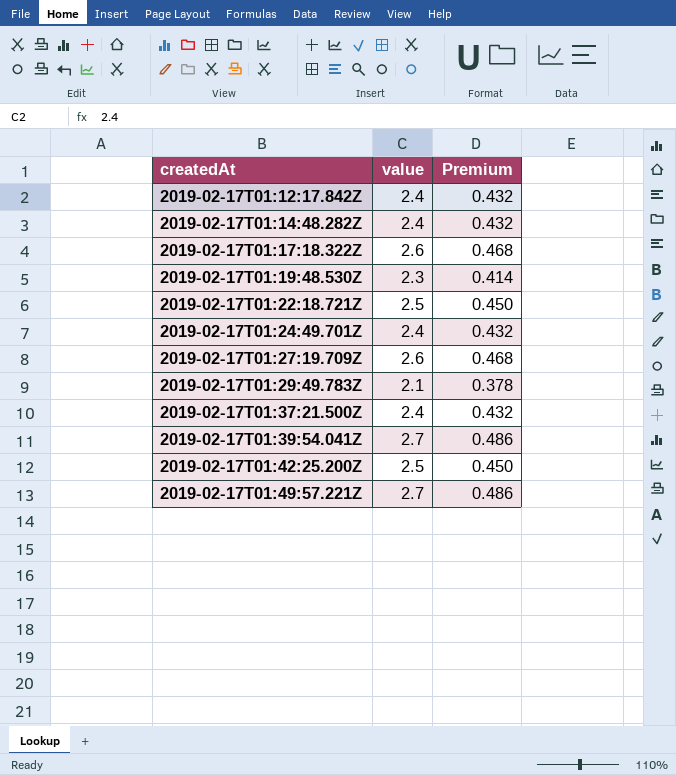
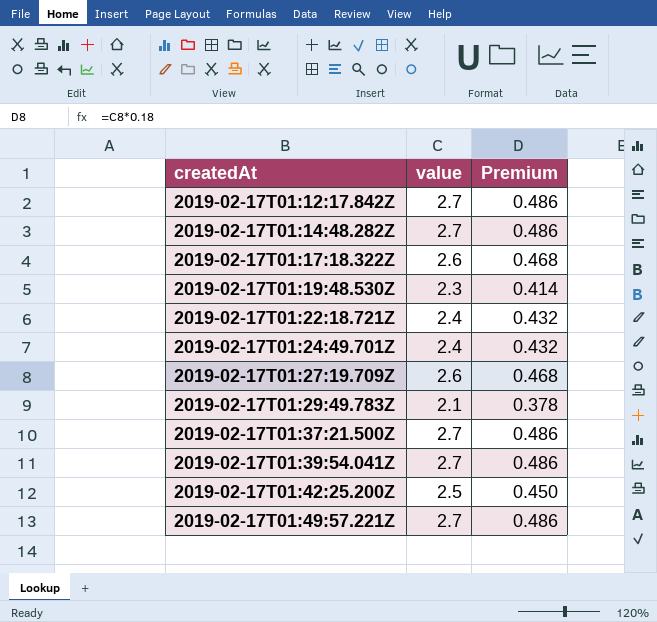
2019-02-17T01:12:17.842Z | value: 2.4 -> 2.7
2019-02-17T01:12:17.842Z | Premium: 0.432 -> 0.486
2019-02-17T01:14:48.282Z | value: 2.4 -> 2.7
2019-02-17T01:14:48.282Z | Premium: 0.432 -> 0.486
2019-02-17T01:22:18.721Z | value: 2.5 -> 2.4
2019-02-17T01:22:18.721Z | Premium: 0.450 -> 0.432
2019-02-17T01:37:21.500Z | value: 2.4 -> 2.7
2019-02-17T01:37:21.500Z | Premium: 0.432 -> 0.486

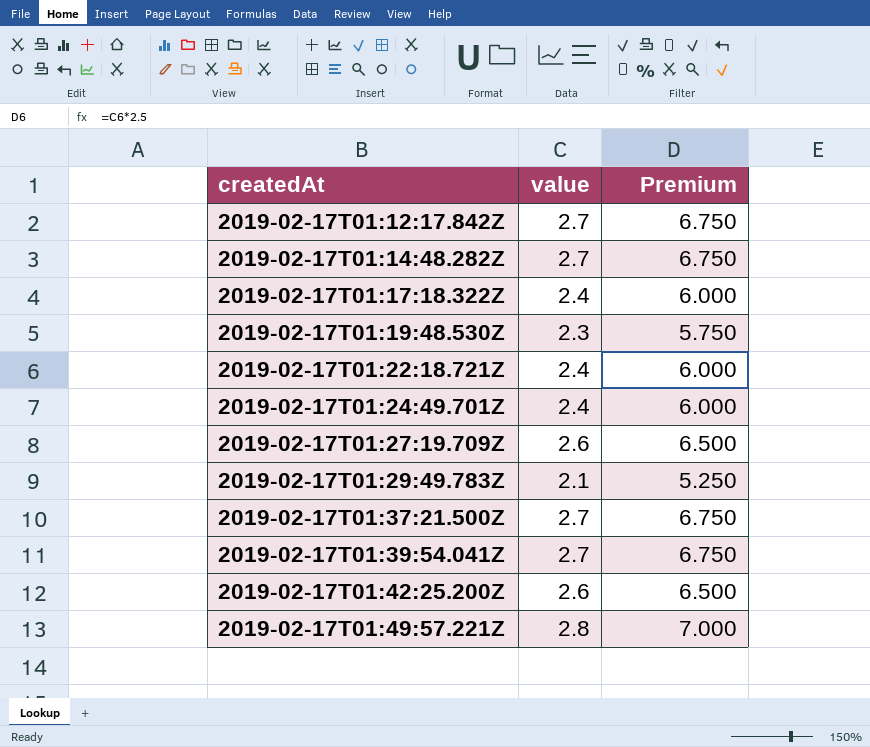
column Premium | formula: [value] * 0.18 -> [value] * 2.5
2019-02-17T01:17:18.322Z | value: 2.6 -> 2.4
2019-02-17T01:42:25.200Z | value: 2.5 -> 2.6
2019-02-17T01:49:57.221Z | value: 2.7 -> 2.8

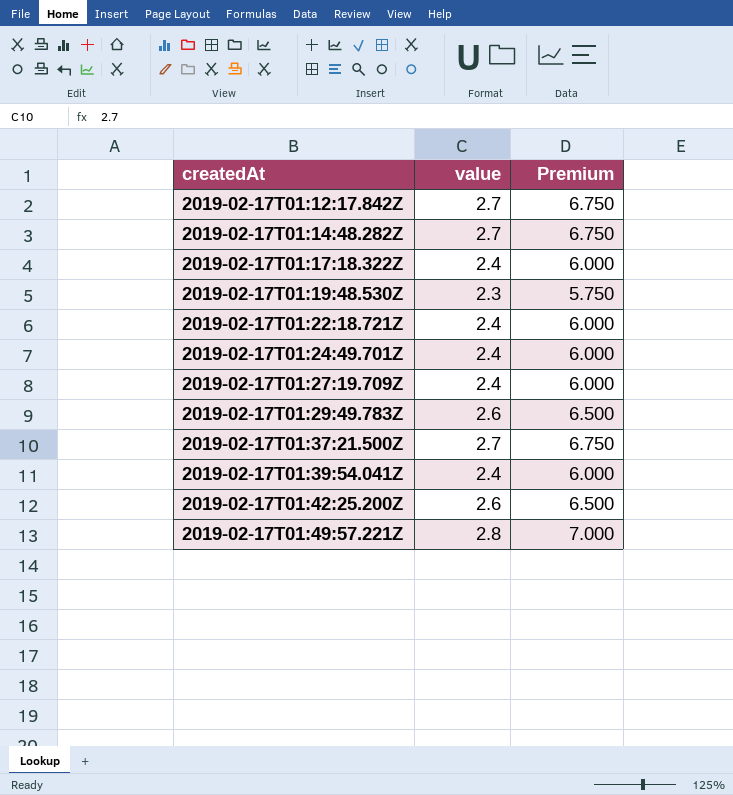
2019-02-17T01:27:19.709Z | value: 2.6 -> 2.4
2019-02-17T01:27:19.709Z | Premium: 6.500 -> 6.000
2019-02-17T01:29:49.783Z | value: 2.1 -> 2.6
2019-02-17T01:29:49.783Z | Premium: 5.250 -> 6.500
2019-02-17T01:39:54.041Z | value: 2.7 -> 2.4
2019-02-17T01:39:54.041Z | Premium: 6.750 -> 6.000

